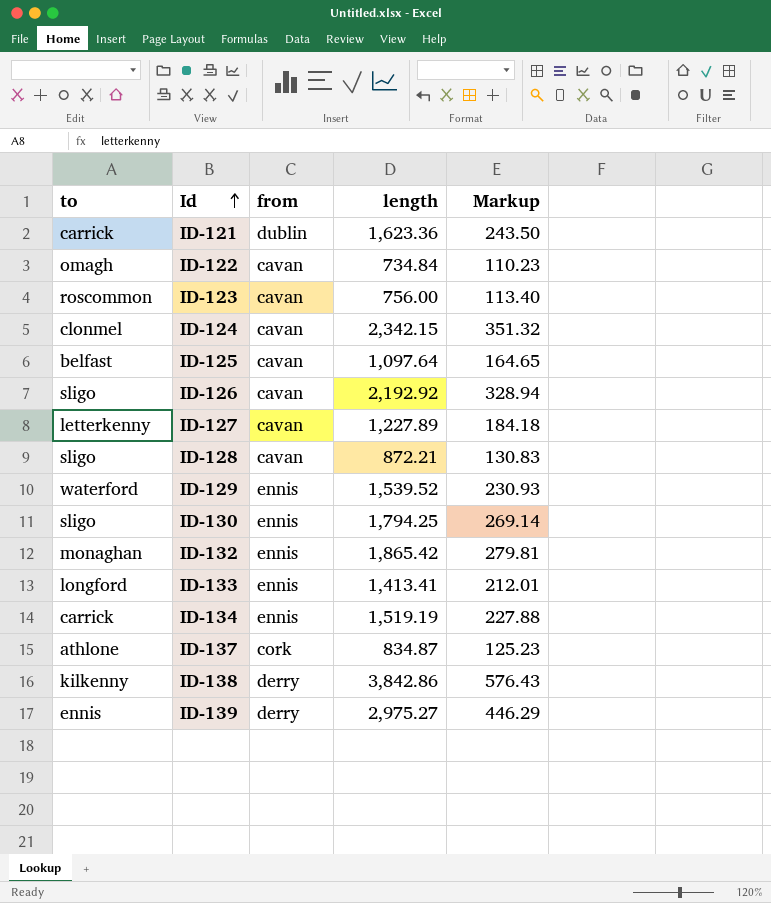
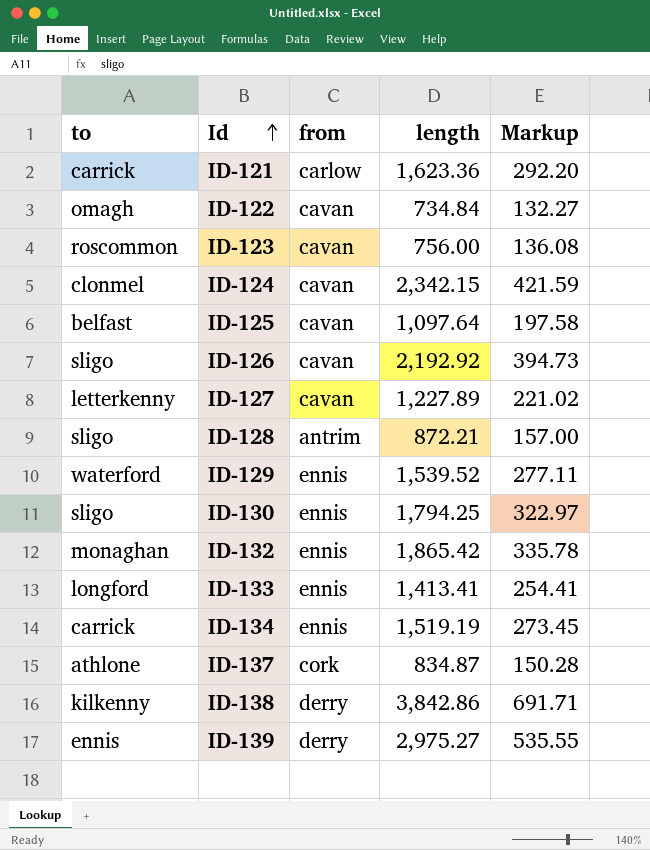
column Markup | formula: [length] * 0.15 -> [length] * 0.18
ID-121 | from: dublin -> carlow
ID-128 | from: cavan -> antrim

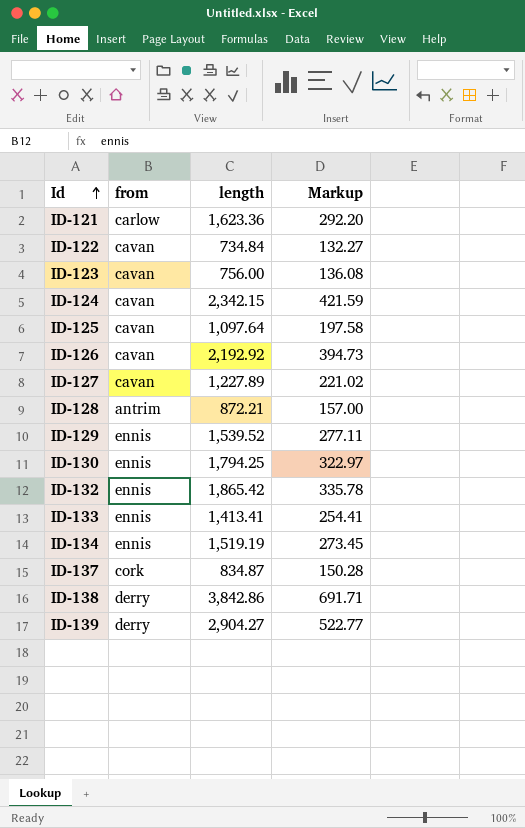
column to | position: 1 -> none
ID-139 | length: 2,975.27 -> 2,904.27
ID-139 | Markup: 535.55 -> 522.77

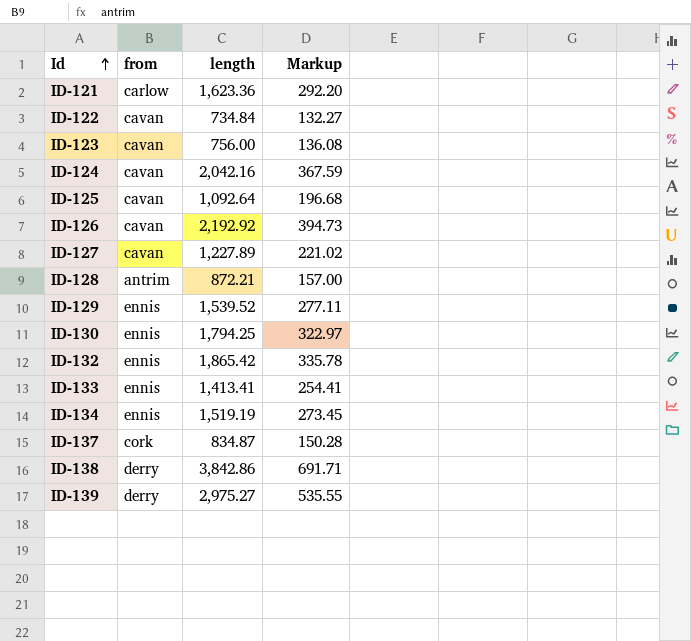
ID-124 | length: 2,342.15 -> 2,042.16
ID-124 | Markup: 421.59 -> 367.59
ID-125 | length: 1,097.64 -> 1,092.64
ID-125 | Markup: 197.58 -> 196.68
ID-139 | length: 2,904.27 -> 2,975.27
ID-139 | Markup: 522.77 -> 535.55

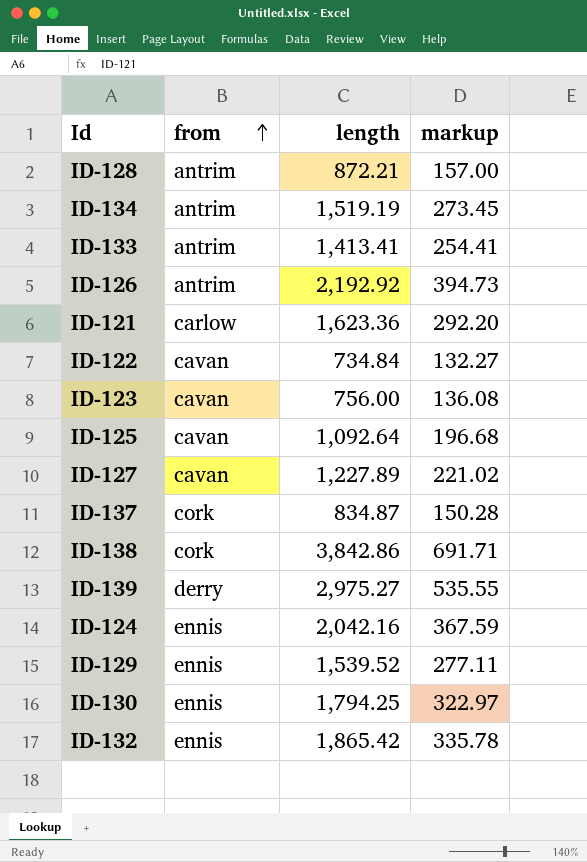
row order: Id ascending -> from ascending
column name: Markup -> markup
ID-134 | from: ennis -> antrim
ID-133 | from: ennis -> antrim
ID-126 | from: cavan -> antrim
ID-138 | from: derry -> cork
ID-124 | from: cavan -> ennis

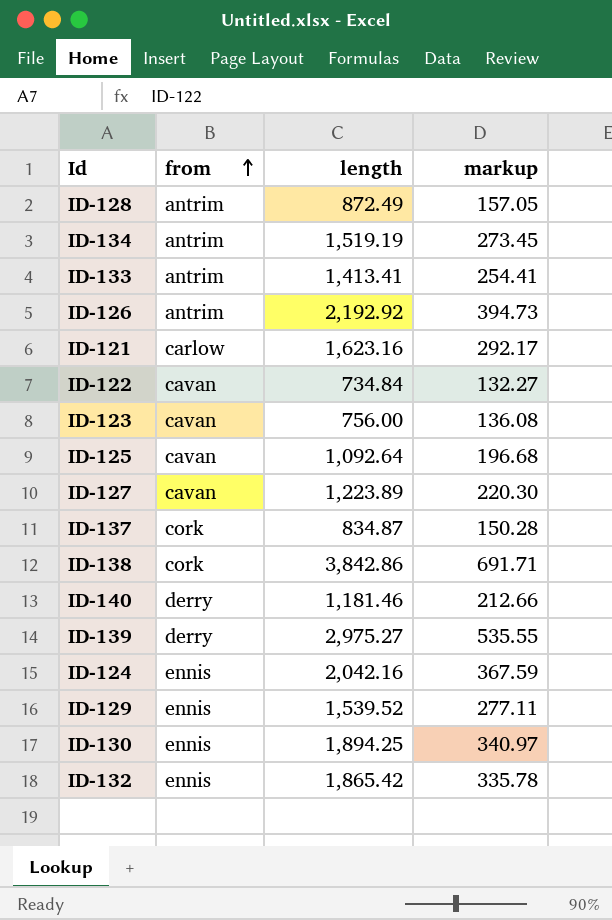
ID-128 | length: 872.21 -> 872.49
ID-128 | markup: 157.00 -> 157.05
ID-121 | length: 1,623.36 -> 1,623.16
ID-121 | markup: 292.20 -> 292.17
ID-127 | length: 1,227.89 -> 1,223.89
ID-127 | markup: 221.02 -> 220.30
row ID-140: none -> derry | 1,181.46 | 212.66
ID-130 | length: 1,794.25 -> 1,894.25
ID-130 | markup: 322.97 -> 340.97

